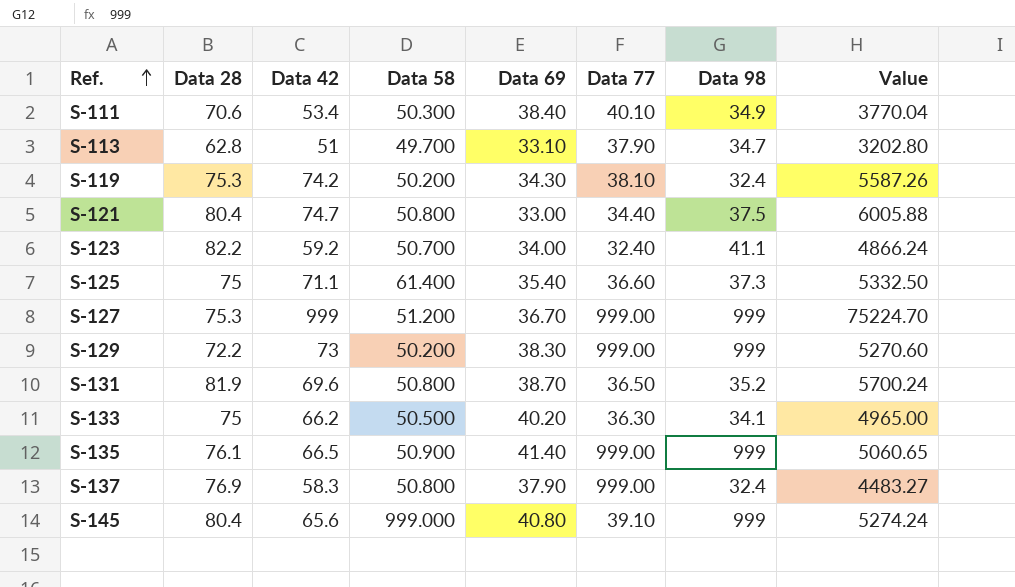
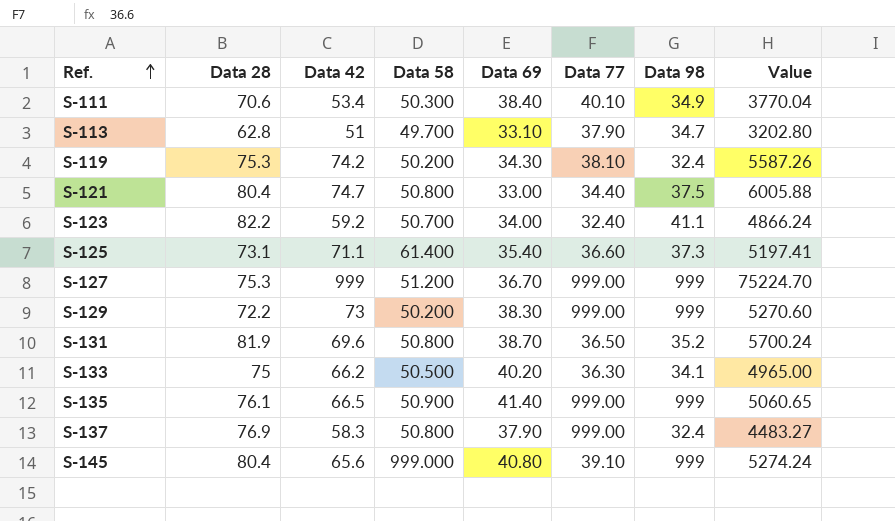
S-125 | Data 28: 75 -> 73.1
S-125 | Value: 5332.50 -> 5197.41

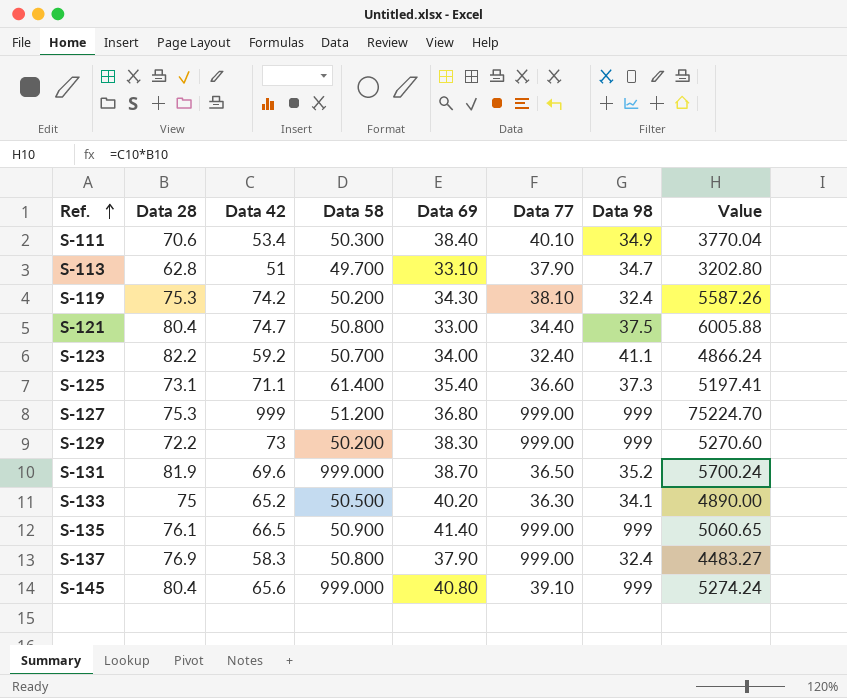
S-127 | Data 69: 36.70 -> 36.80
S-131 | Data 58: 50.800 -> 999.000
S-133 | Data 42: 66.2 -> 65.2
S-133 | Value: 4965.00 -> 4890.00

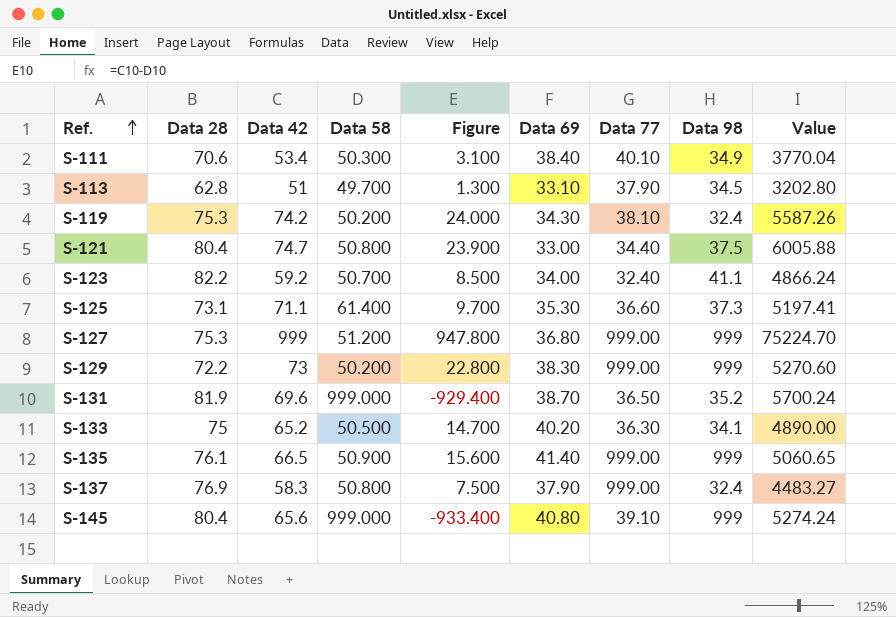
column Figure | formula: none -> [Data 42] - [Data 58]
S-113 | Data 98: 34.7 -> 34.5
S-125 | Data 69: 35.40 -> 35.30

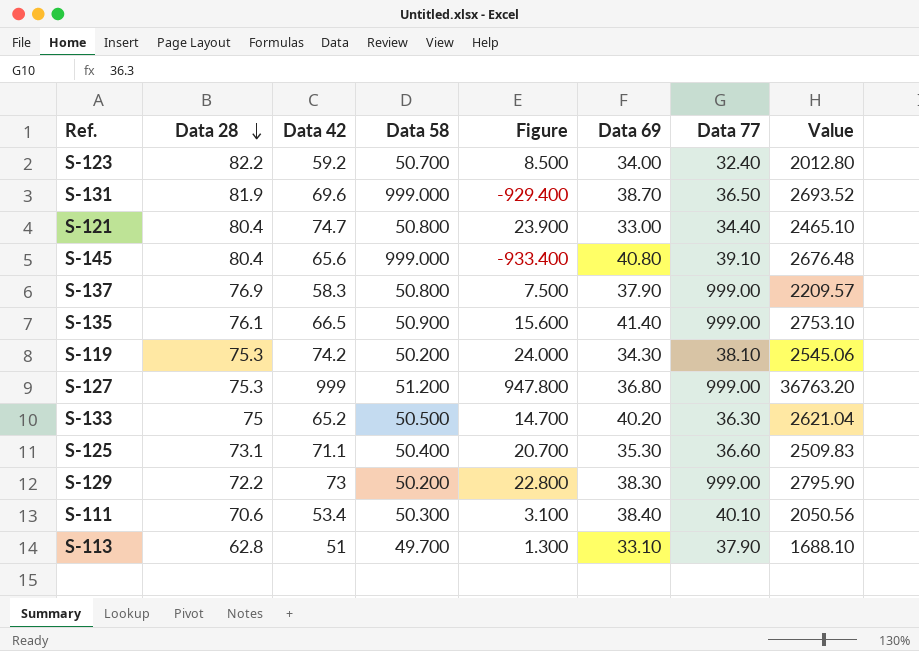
row order: Ref. ascending -> Data 28 descending
column Data 98 | position: 8 -> none
column Value | formula: [Data 28] * [Data 42] -> [Data 42] * [Data 69]
S-125 | Data 58: 61.400 -> 50.400
S-125 | Figure: 9.700 -> 20.700

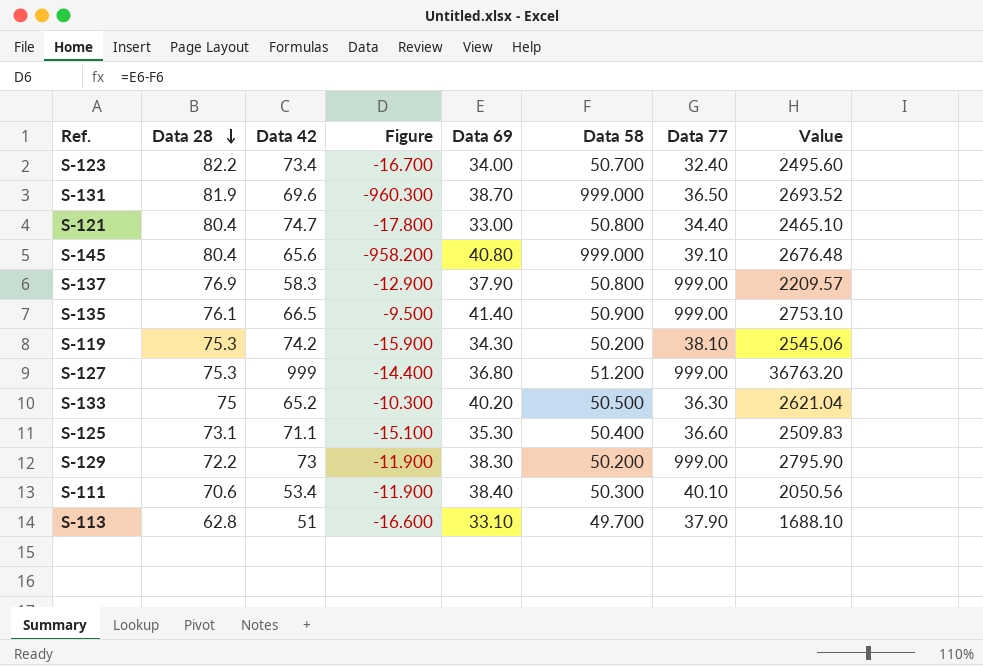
column Figure | formula: [Data 42] - [Data 58] -> [Data 69] - [Data 58]
column Data 58 | position: 4 -> 6
S-123 | Data 42: 59.2 -> 73.4
S-123 | Value: 2012.80 -> 2495.60

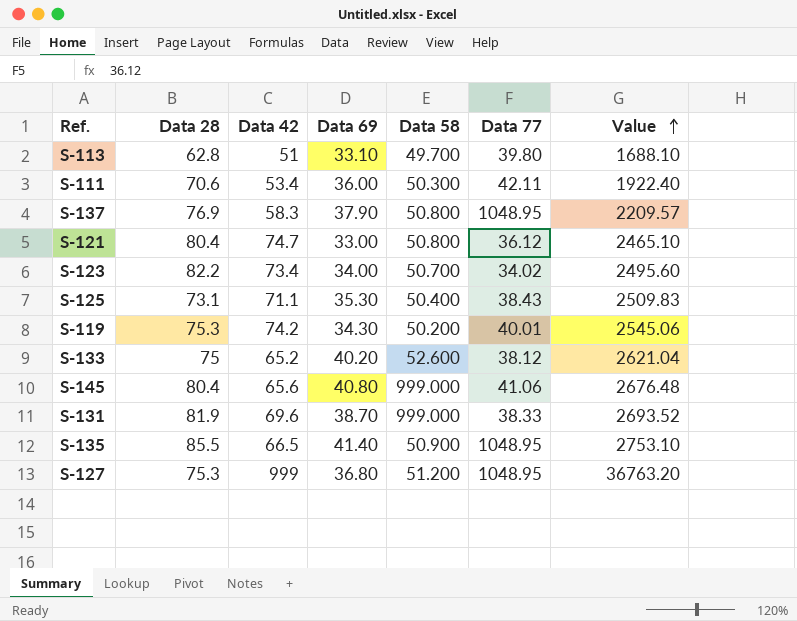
row order: Data 28 descending -> Value ascending
column Figure | formula: [Data 69] - [Data 58] -> none
row S-129: 72.2 | 73 | -11.900 | 38.30 | 50.200 | 999.00 | 2795.90 -> none
S-113 | Data 77: 37.90 -> 39.80
S-111 | Data 69: 38.40 -> 36.00
S-111 | Data 77: 40.10 -> 42.11
S-111 | Value: 2050.56 -> 1922.40
S-137 | Data 77: 999.00 -> 1048.95
S-121 | Data 77: 34.40 -> 36.12
S-123 | Data 77: 32.40 -> 34.02
S-125 | Data 77: 36.60 -> 38.43
S-119 | Data 77: 38.10 -> 40.01
S-133 | Data 58: 50.500 -> 52.600
S-133 | Data 77: 36.30 -> 38.12
S-145 | Data 77: 39.10 -> 41.06
S-131 | Data 77: 36.50 -> 38.33
S-135 | Data 28: 76.1 -> 85.5
S-135 | Data 77: 999.00 -> 1048.95
S-127 | Data 77: 999.00 -> 1048.95

